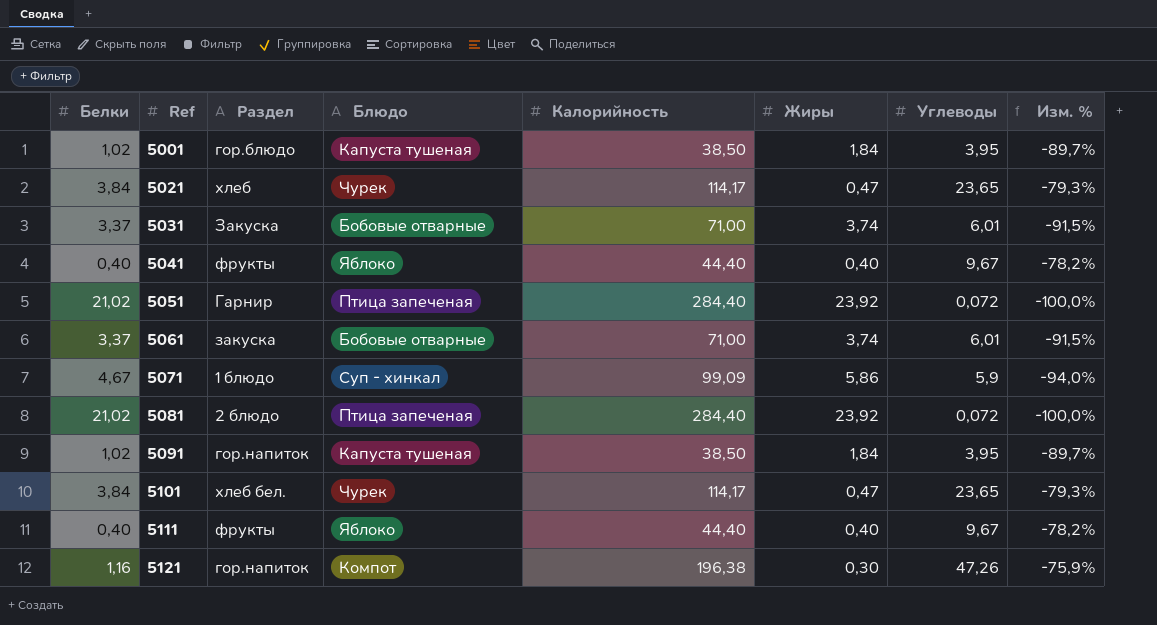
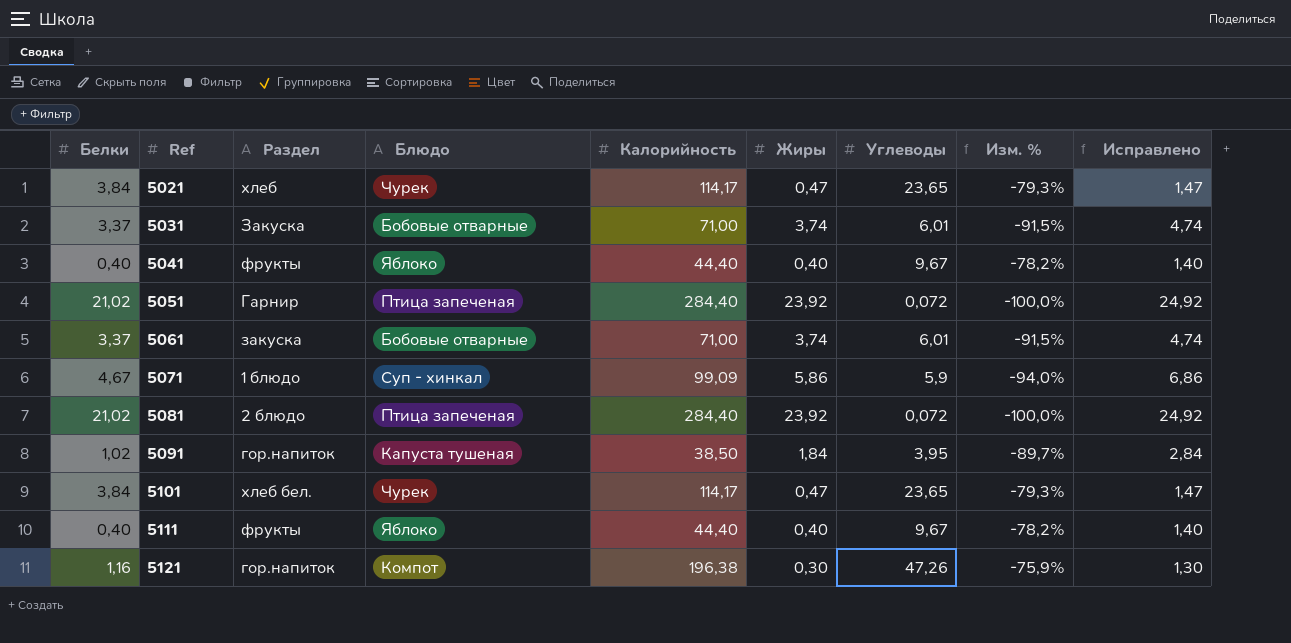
column Исправлено | formula: none -> [Жиры] + 1
row 5001: 1,02 | гор.блюдо | Капуста тушеная | 38,50 | 1,84 | 3,95 | -89,7% -> none

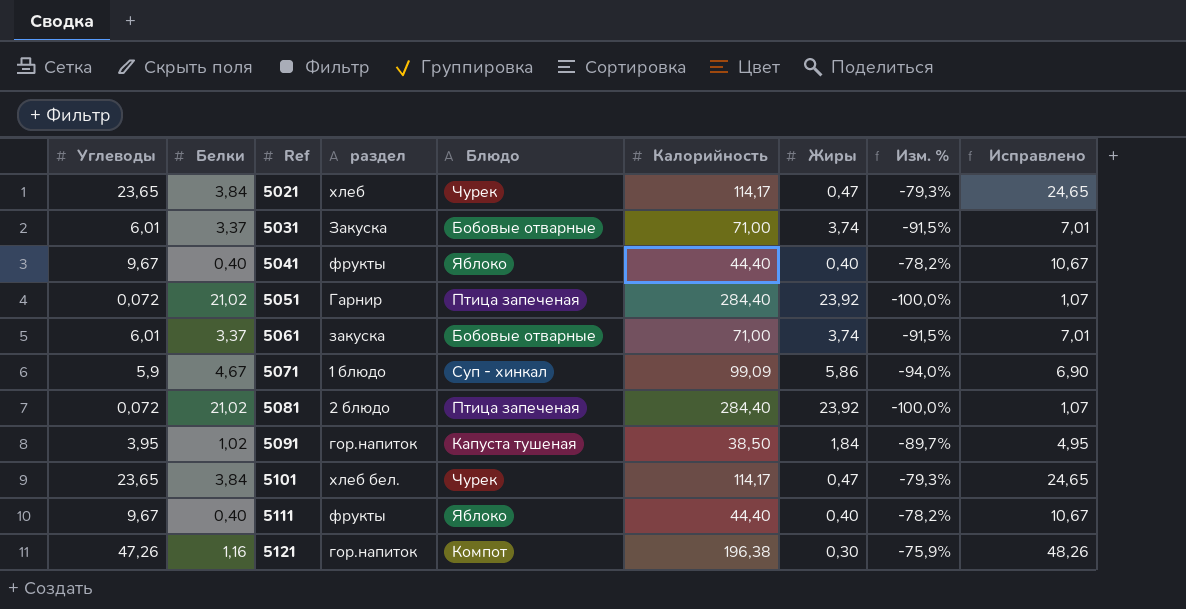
column Углеводы | position: 7 -> 1
column name: Раздел -> раздел
column Исправлено | formula: [Жиры] + 1 -> [Углеводы] + 1

